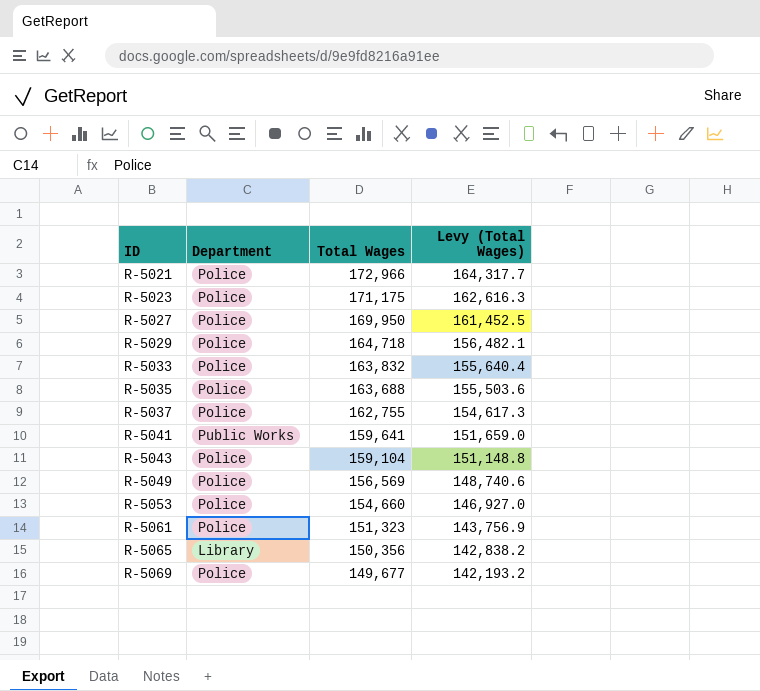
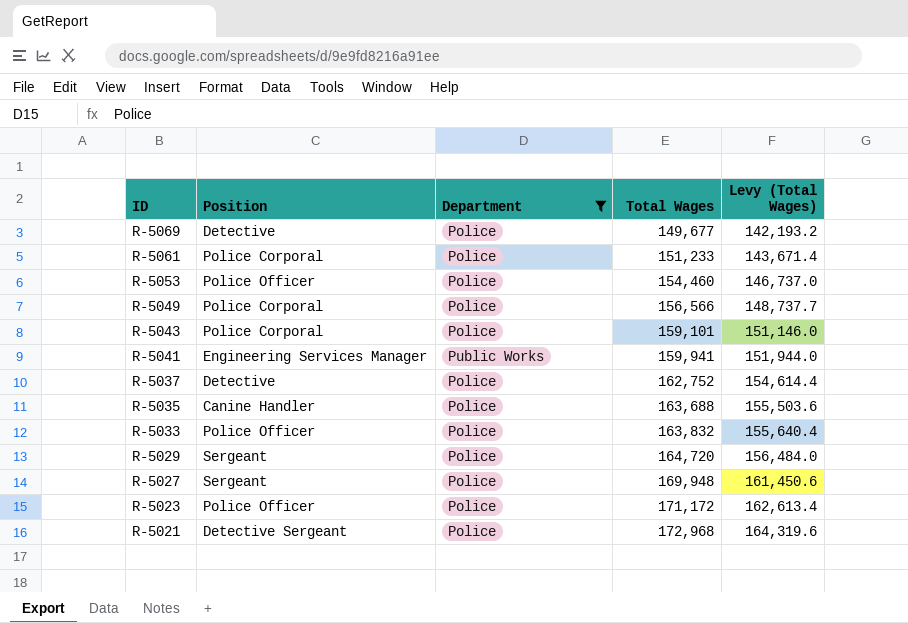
filter: none -> Department != Library
row order: ID ascending -> ID descending
column Position | position: none -> 2
R-5061 | Total Wages: 151,323 -> 151,233
R-5061 | Levy (Total Wages): 143,756.9 -> 143,671.4
R-5053 | Total Wages: 154,660 -> 154,460
R-5053 | Levy (Total Wages): 146,927.0 -> 146,737.0
R-5049 | Total Wages: 156,569 -> 156,566
R-5049 | Levy (Total Wages): 148,740.6 -> 148,737.7
R-5043 | Total Wages: 159,104 -> 159,101
R-5043 | Levy (Total Wages): 151,148.8 -> 151,146.0
R-5041 | Total Wages: 159,641 -> 159,941
R-5041 | Levy (Total Wages): 151,659.0 -> 151,944.0
R-5037 | Total Wages: 162,755 -> 162,752
R-5037 | Levy (Total Wages): 154,617.3 -> 154,614.4
R-5029 | Total Wages: 164,718 -> 164,720
R-5029 | Levy (Total Wages): 156,482.1 -> 156,484.0
R-5027 | Total Wages: 169,950 -> 169,948
R-5027 | Levy (Total Wages): 161,452.5 -> 161,450.6
R-5023 | Total Wages: 171,175 -> 171,172
R-5023 | Levy (Total Wages): 162,616.3 -> 162,613.4
R-5021 | Total Wages: 172,966 -> 172,968
R-5021 | Levy (Total Wages): 164,317.7 -> 164,319.6

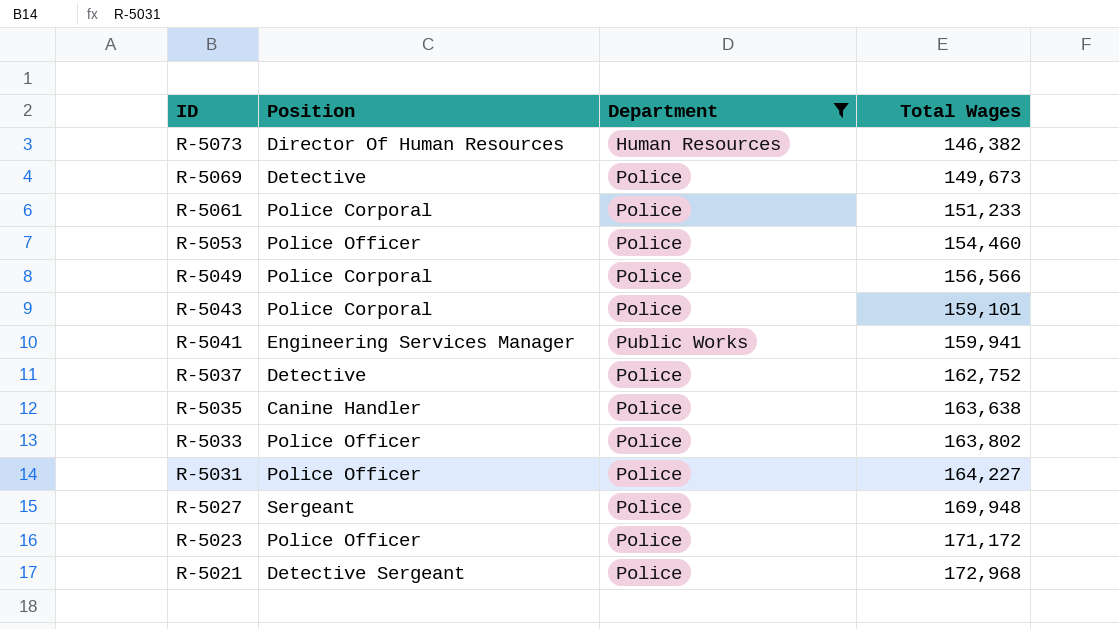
column Levy (Total Wages) | formula: [Total Wages] * 0.95 -> none
row R-5029: Sergeant | Police | 164,720 | 156,484.0 -> none
row R-5073: none -> Director Of Human Resources | Human Resources | 146,382
R-5069 | Total Wages: 149,677 -> 149,673
R-5035 | Total Wages: 163,688 -> 163,638
R-5033 | Total Wages: 163,832 -> 163,802
row R-5031: none -> Police Officer | Police | 164,227

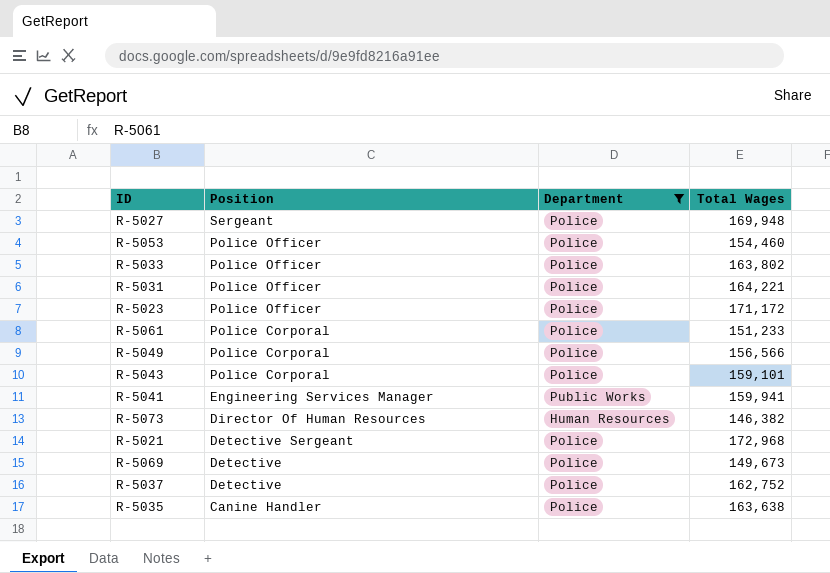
row order: ID descending -> Position descending
R-5031 | Total Wages: 164,227 -> 164,221

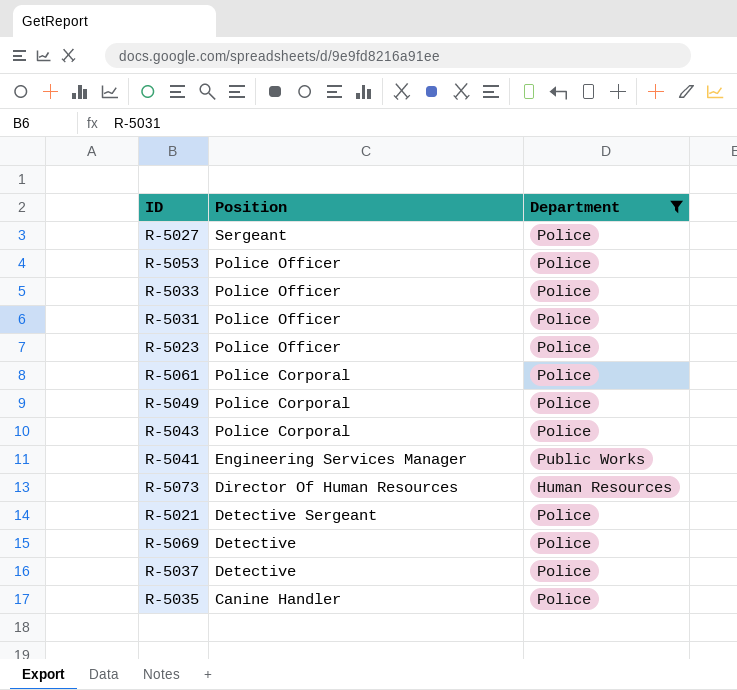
column Total Wages | position: 4 -> none

